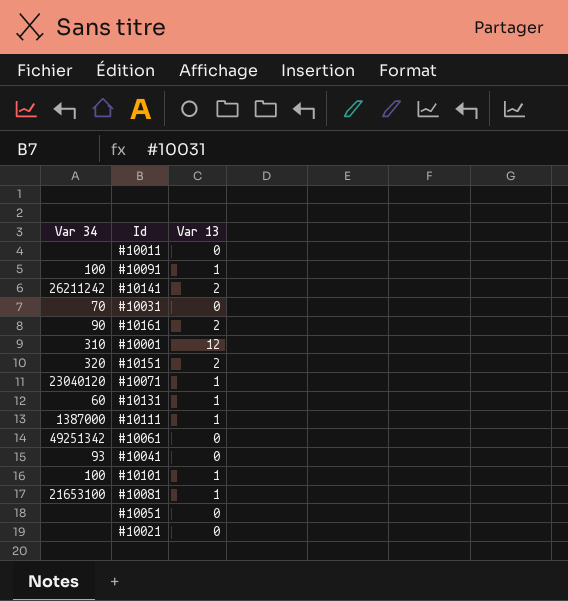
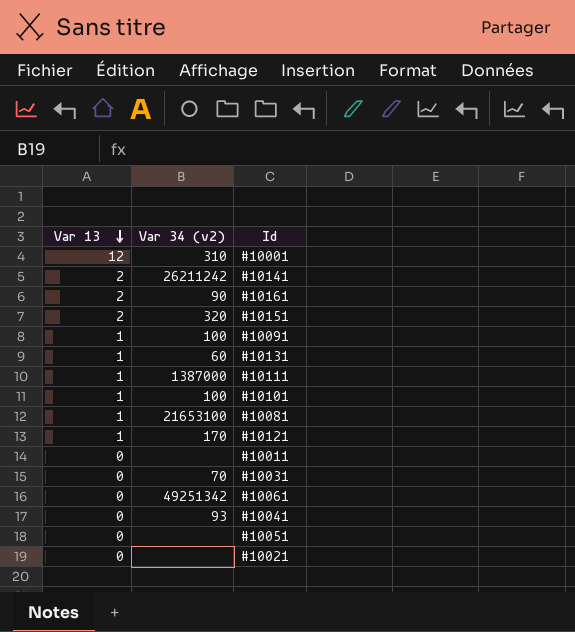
row order: none -> Var 13 descending
column Var 13 | position: 3 -> 1
column name: Var 34 -> Var 34 (v2)
row #10071: 23040120 | 1 -> none
row #10121: none -> 1 | 170

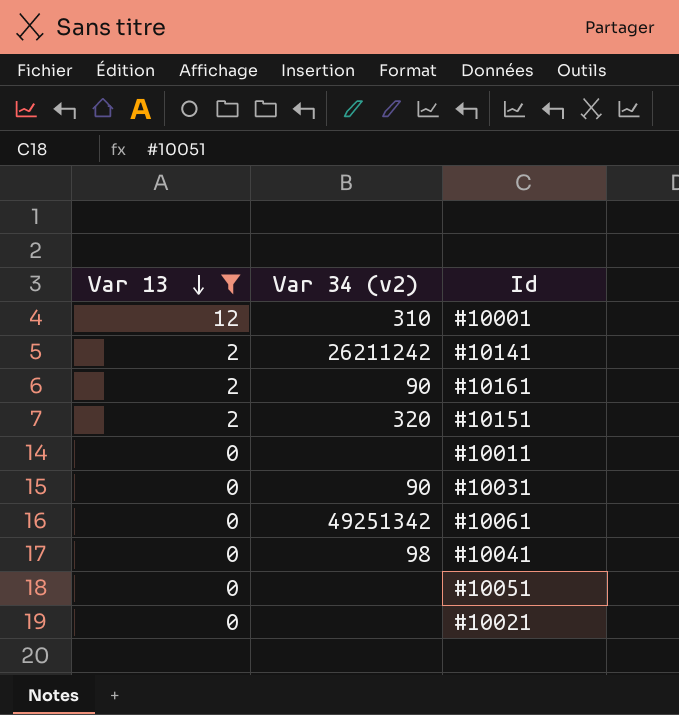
filter: none -> Var 13 != 1
#10031 | Var 34 (v2): 70 -> 90
#10041 | Var 34 (v2): 93 -> 98

